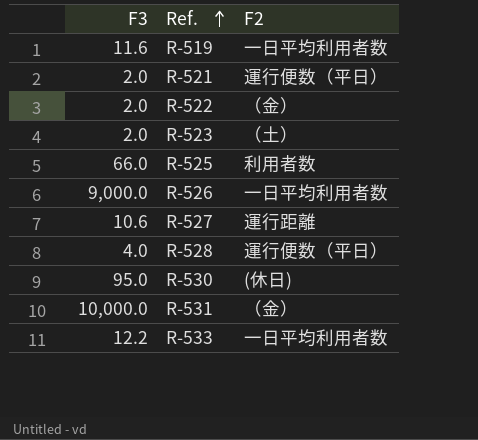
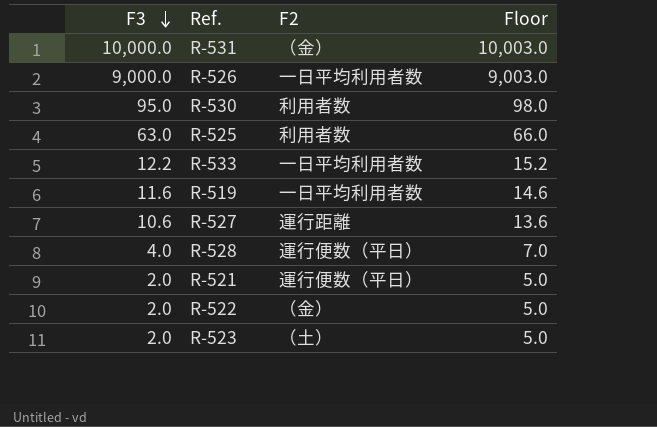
row order: Ref. ascending -> F3 descending
column Floor | formula: none -> [F3] + 3
R-530 | F2: (休日) -> 利用者数
R-525 | F3: 66.0 -> 63.0

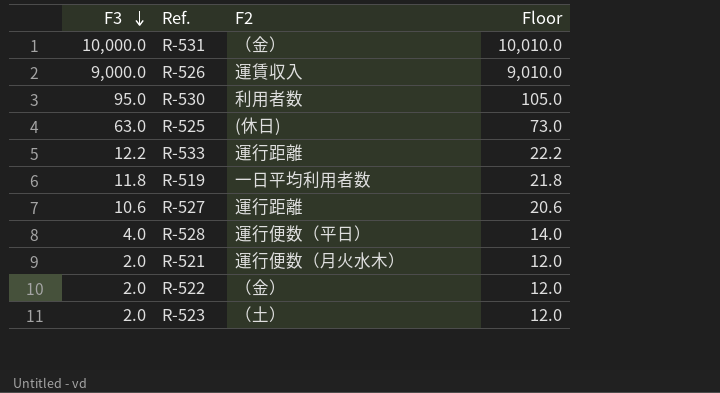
column Floor | formula: [F3] + 3 -> [F3] + 10
R-526 | F2: 一日平均利用者数 -> 運賃収入
R-525 | F2: 利用者数 -> (休日)
R-533 | F2: 一日平均利用者数 -> 運行距離
R-519 | F3: 11.6 -> 11.8
R-521 | F2: 運行便数（平日） -> 運行便数（月火水木）

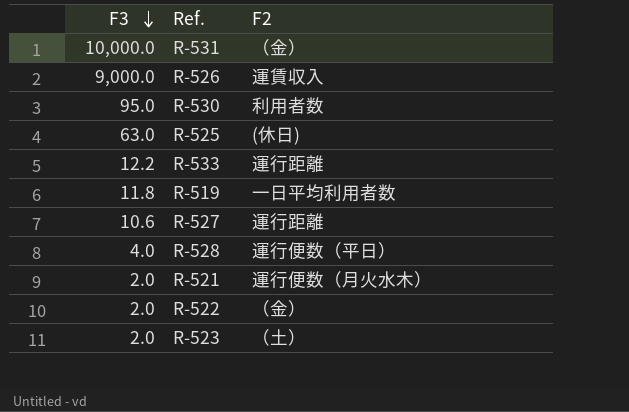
column Floor | formula: [F3] + 10 -> none

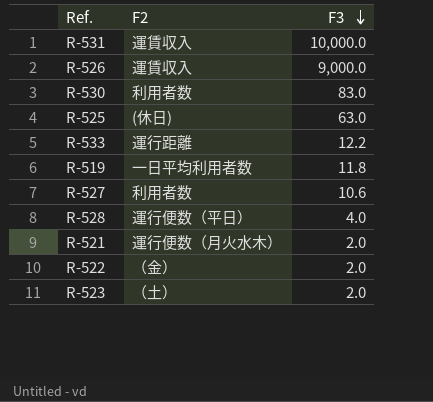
column F3 | position: 1 -> 3
R-531 | F2: （金） -> 運賃収入
R-530 | F3: 95.0 -> 83.0
R-527 | F2: 運行距離 -> 利用者数

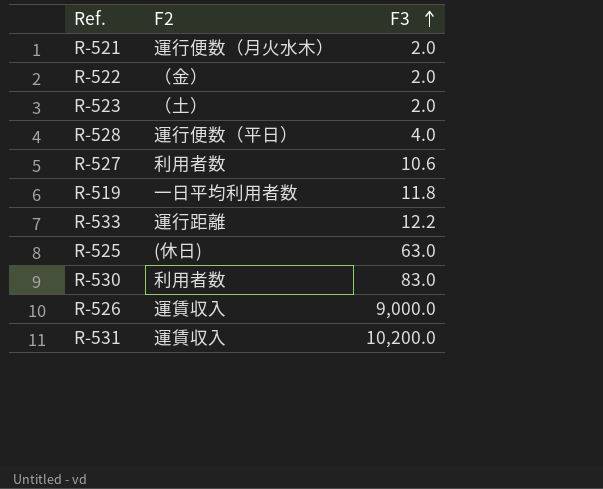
row order: F3 descending -> F3 ascending
R-531 | F3: 10,000.0 -> 10,200.0

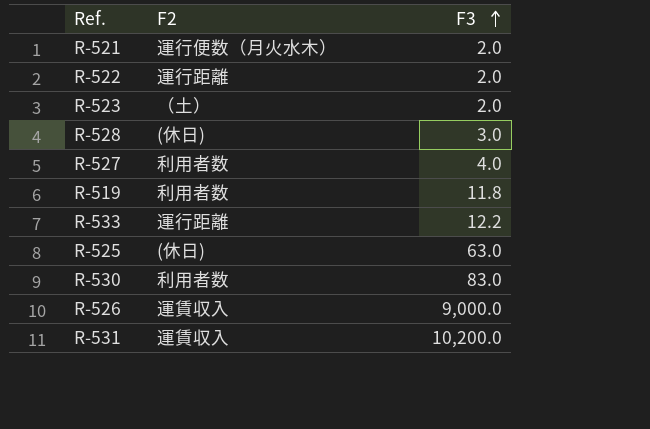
R-522 | F2: （金） -> 運行距離
R-528 | F2: 運行便数（平日） -> (休日)
R-528 | F3: 4.0 -> 3.0
R-527 | F3: 10.6 -> 4.0
R-519 | F2: 一日平均利用者数 -> 利用者数

